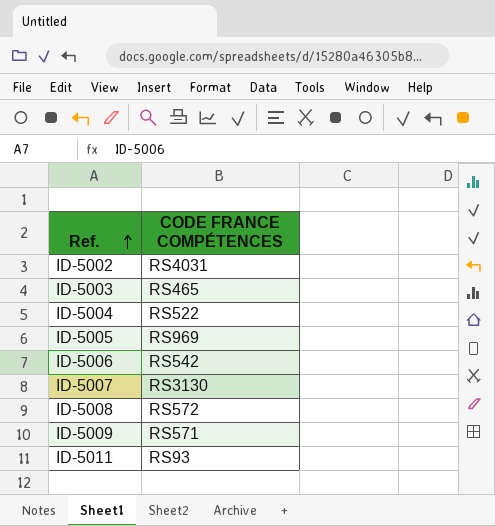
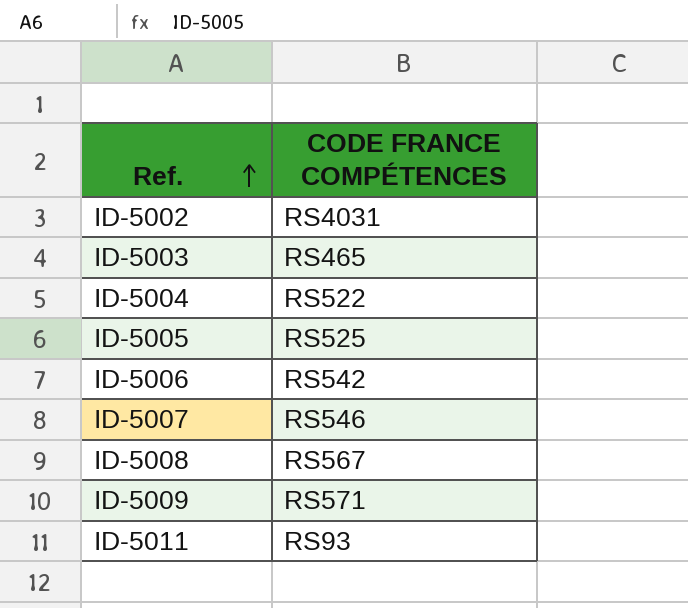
ID-5005 | CODE FRANCE COMPÉTENCES: RS969 -> RS525
ID-5007 | CODE FRANCE COMPÉTENCES: RS3130 -> RS546
ID-5008 | CODE FRANCE COMPÉTENCES: RS572 -> RS567

